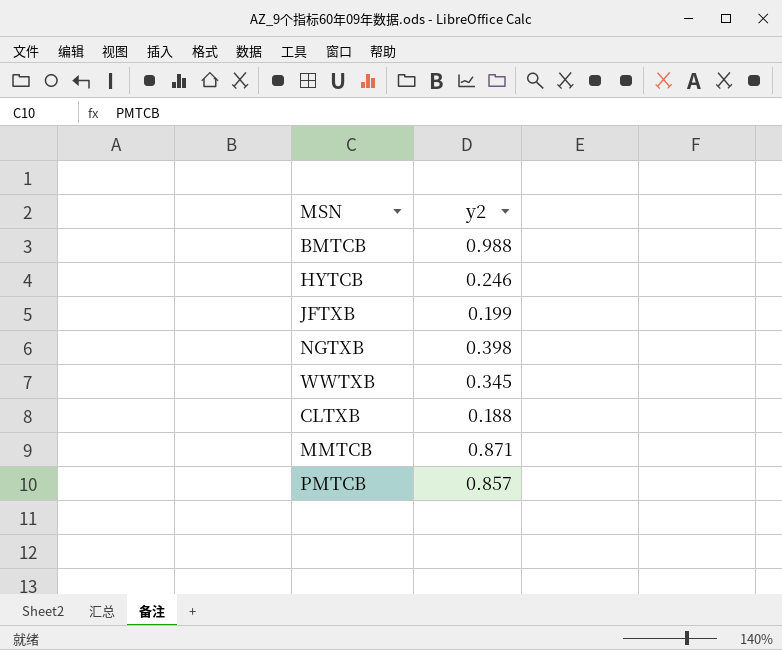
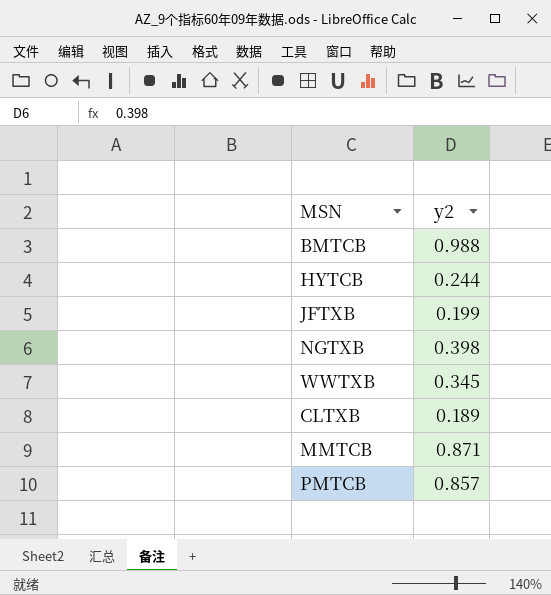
HYTCB | y2: 0.246 -> 0.244
CLTXB | y2: 0.188 -> 0.189

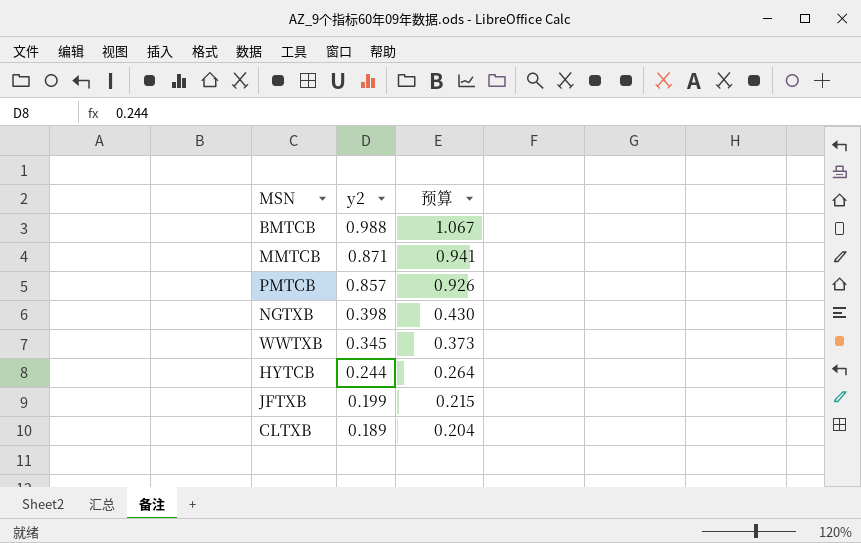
row order: none -> y2 descending
column 预算 | formula: none -> [y2] * 1.08

